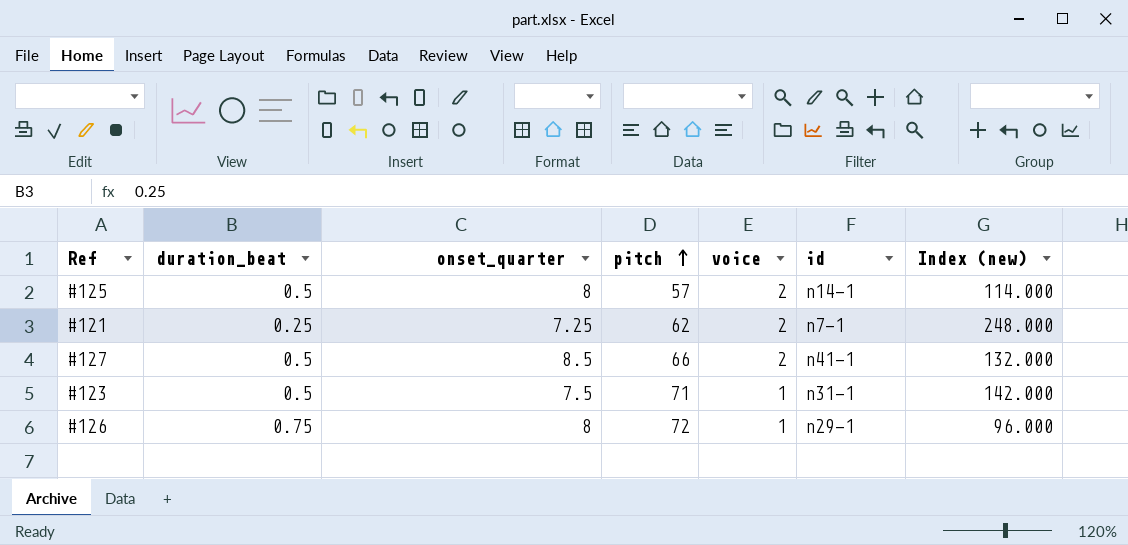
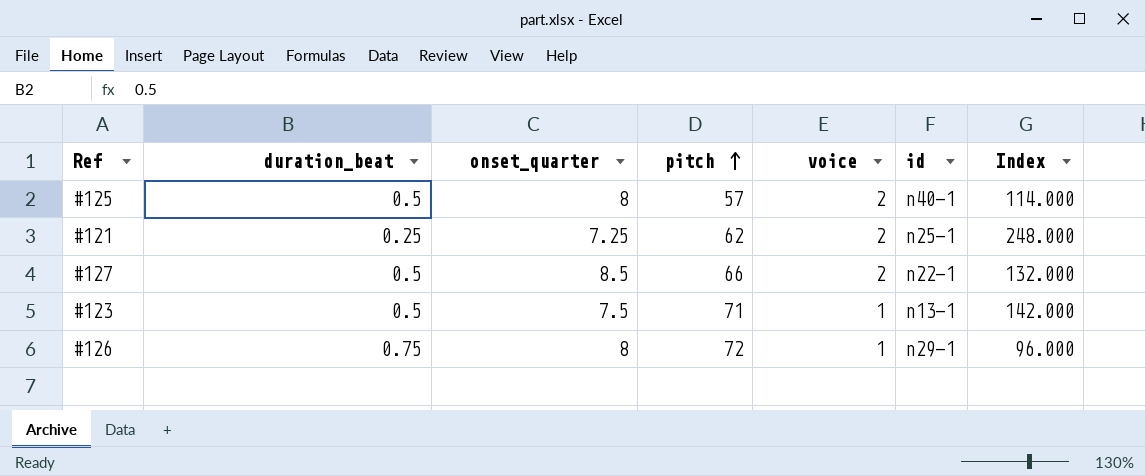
column name: Index (new) -> Index
#125 | id: n14-1 -> n40-1
#121 | id: n7-1 -> n25-1
#127 | id: n41-1 -> n22-1
#123 | id: n31-1 -> n13-1

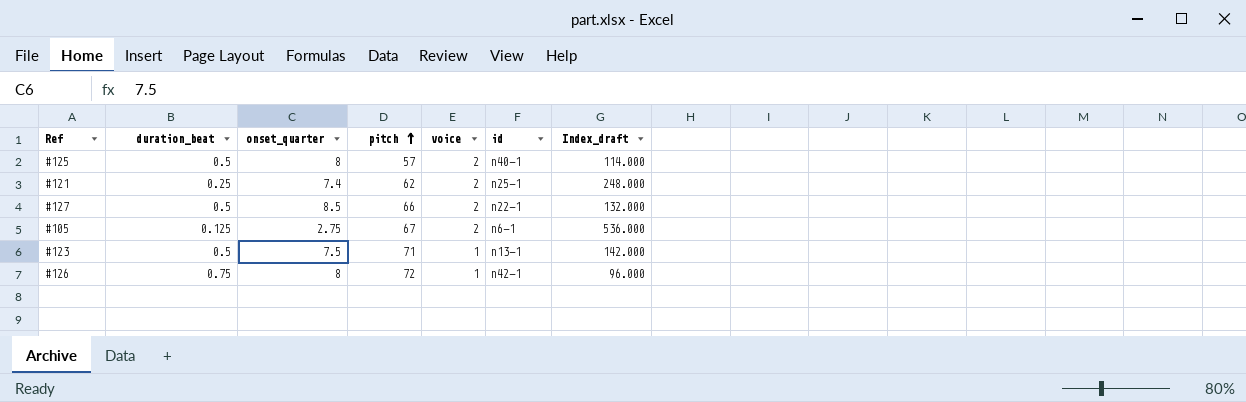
column name: Index -> Index_draft
#121 | onset_quarter: 7.25 -> 7.4
row #105: none -> 0.125 | 2.75 | 67 | 2 | n6-1 | 536.000
#126 | id: n29-1 -> n42-1

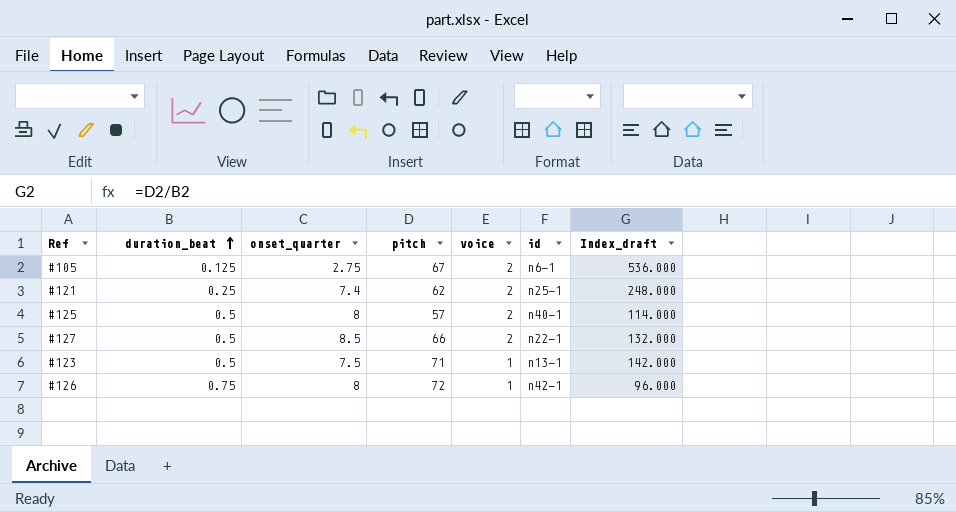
row order: pitch ascending -> duration_beat ascending

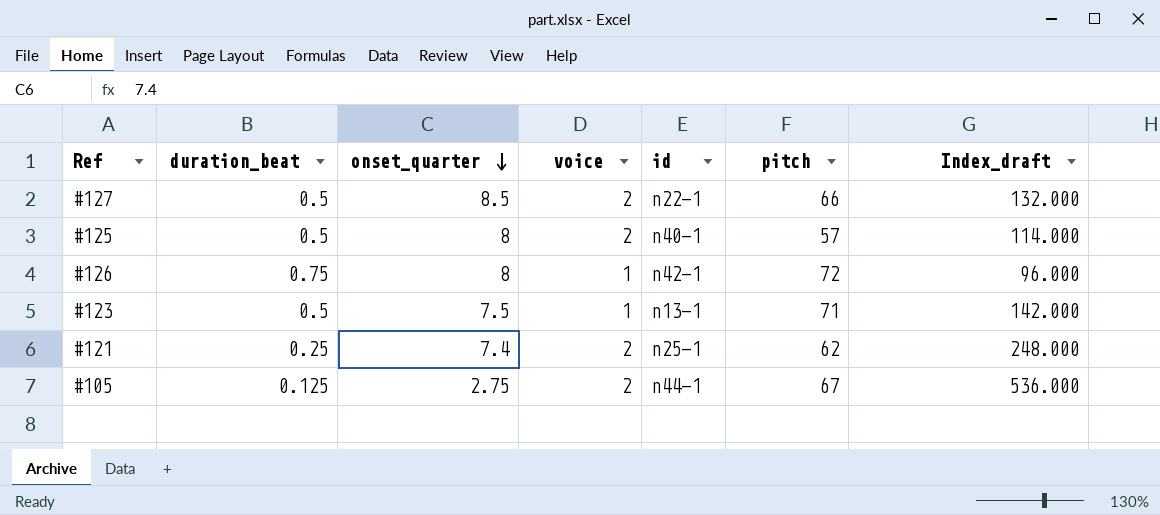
row order: duration_beat ascending -> onset_quarter descending
column pitch | position: 4 -> 6
#105 | id: n6-1 -> n44-1

